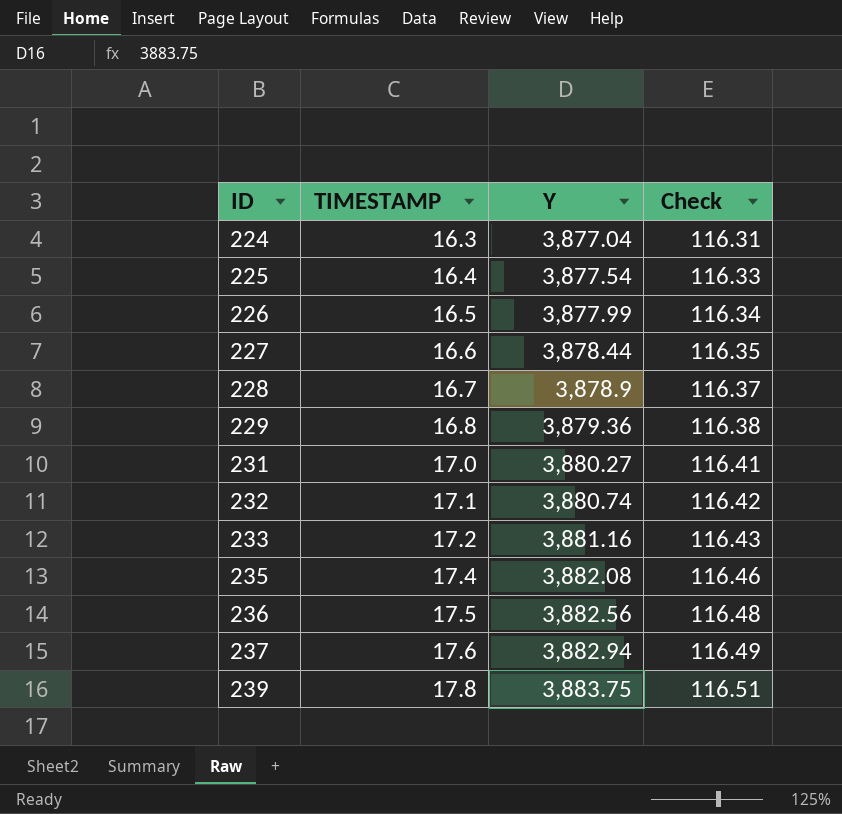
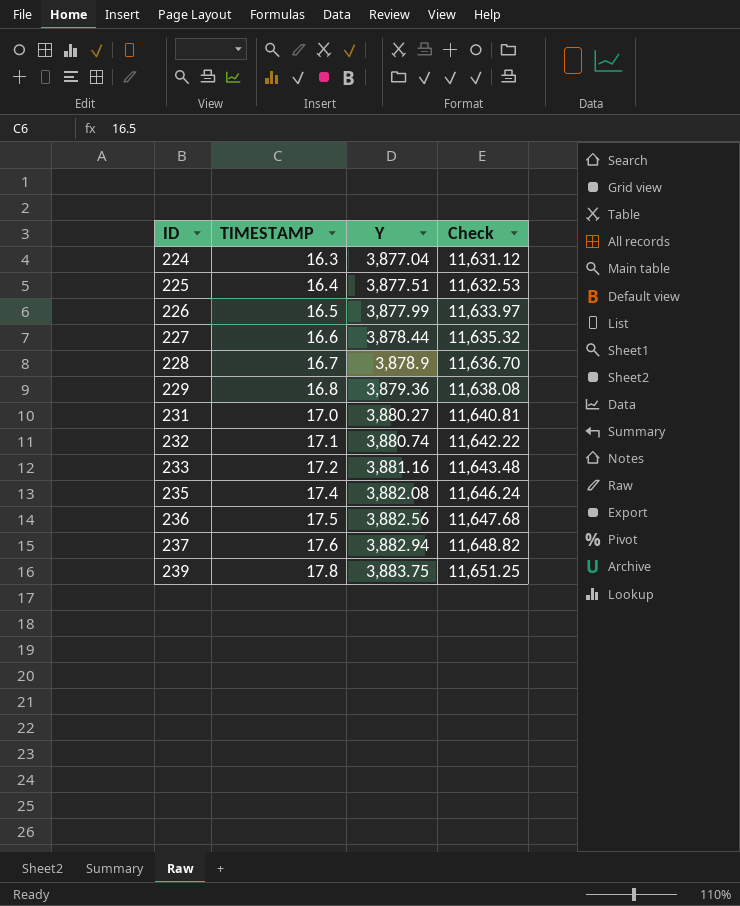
column Check | formula: [Y] * 0.03 -> [Y] * 3
225 | Y: 3,877.54 -> 3,877.51

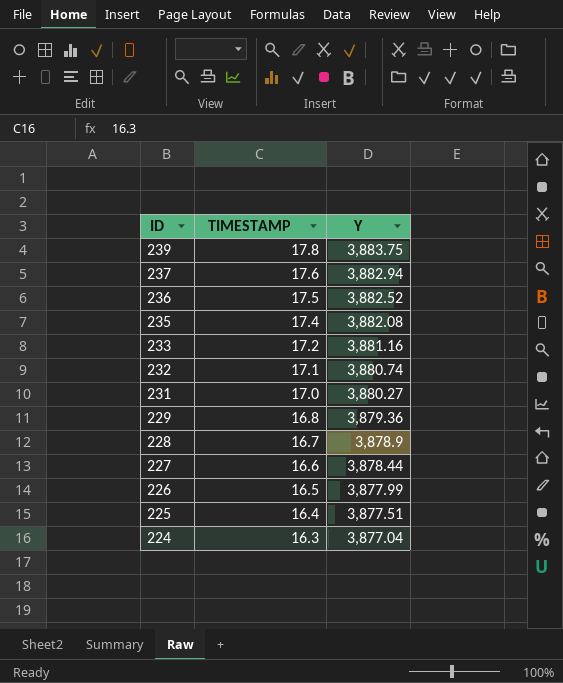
row order: ID ascending -> ID descending
column Check | formula: [Y] * 3 -> none
236 | Y: 3,882.56 -> 3,882.52

